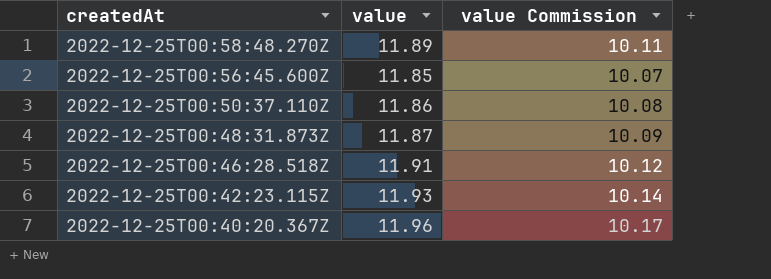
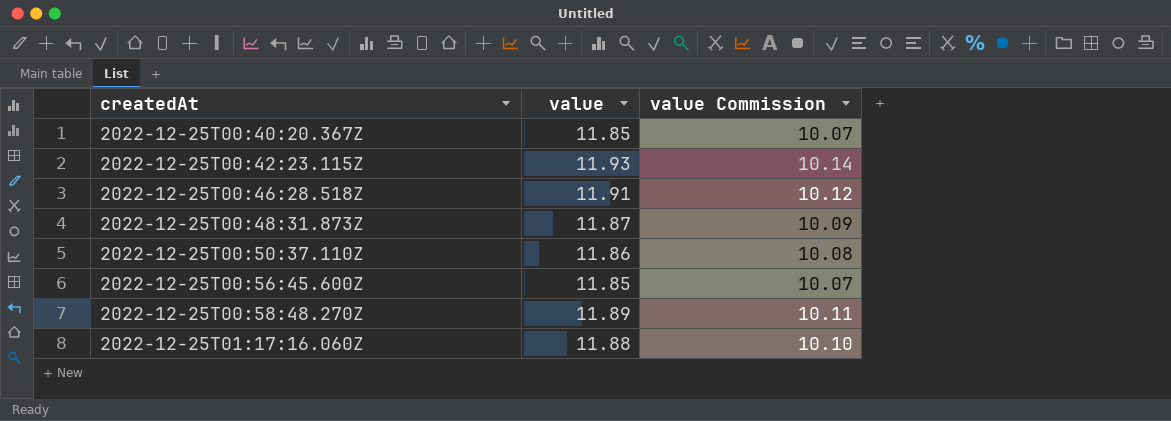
row order: createdAt descending -> createdAt ascending
2022-12-25T00:40:20.367Z | value: 11.96 -> 11.85
2022-12-25T00:40:20.367Z | value Commission: 10.17 -> 10.07
row 2022-12-25T01:17:16.060Z: none -> 11.88 | 10.10

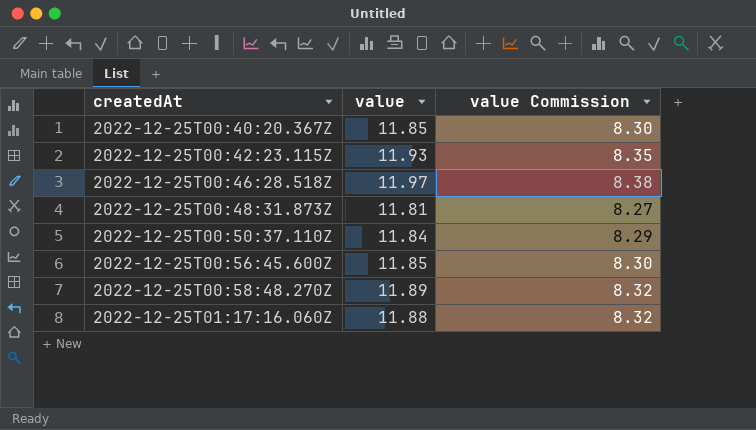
column value Commission | formula: [value] * 0.85 -> [value] * 0.7
2022-12-25T00:46:28.518Z | value: 11.91 -> 11.97
2022-12-25T00:48:31.873Z | value: 11.87 -> 11.81
2022-12-25T00:50:37.110Z | value: 11.86 -> 11.84

